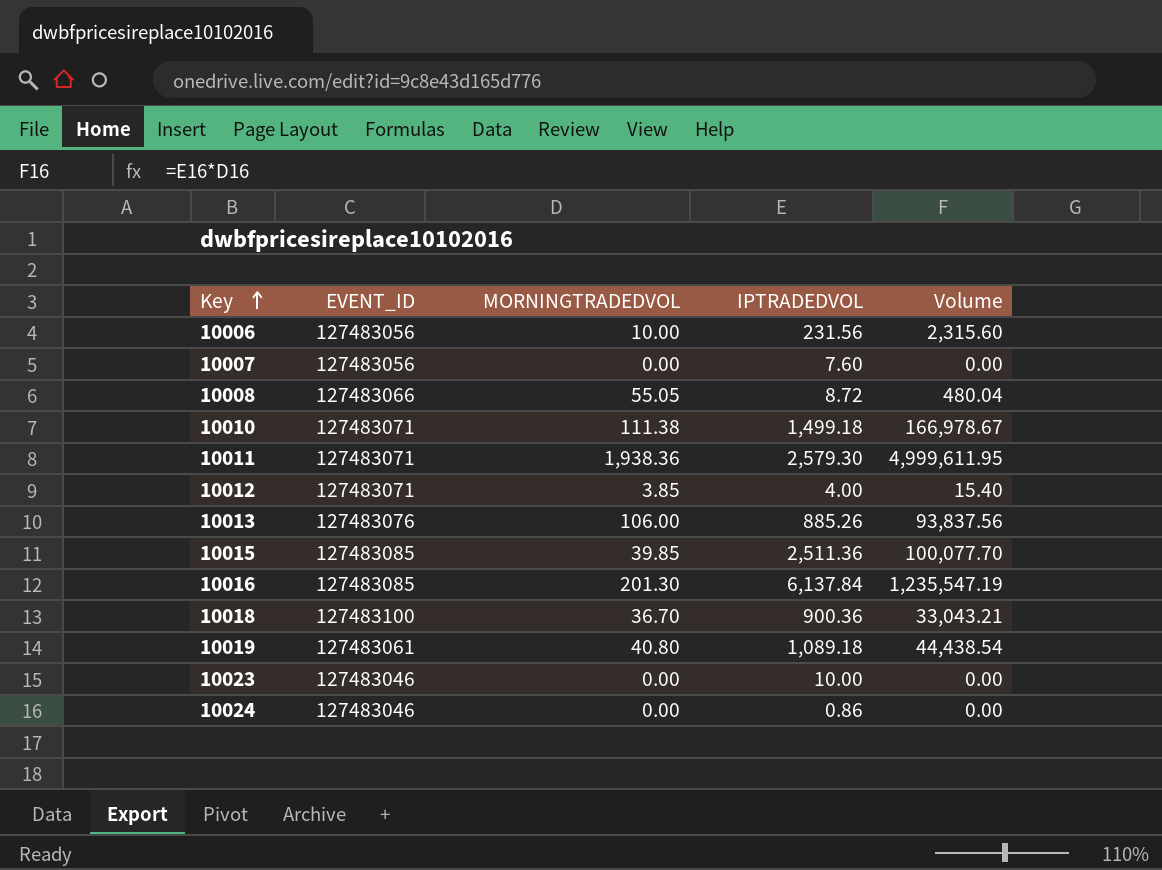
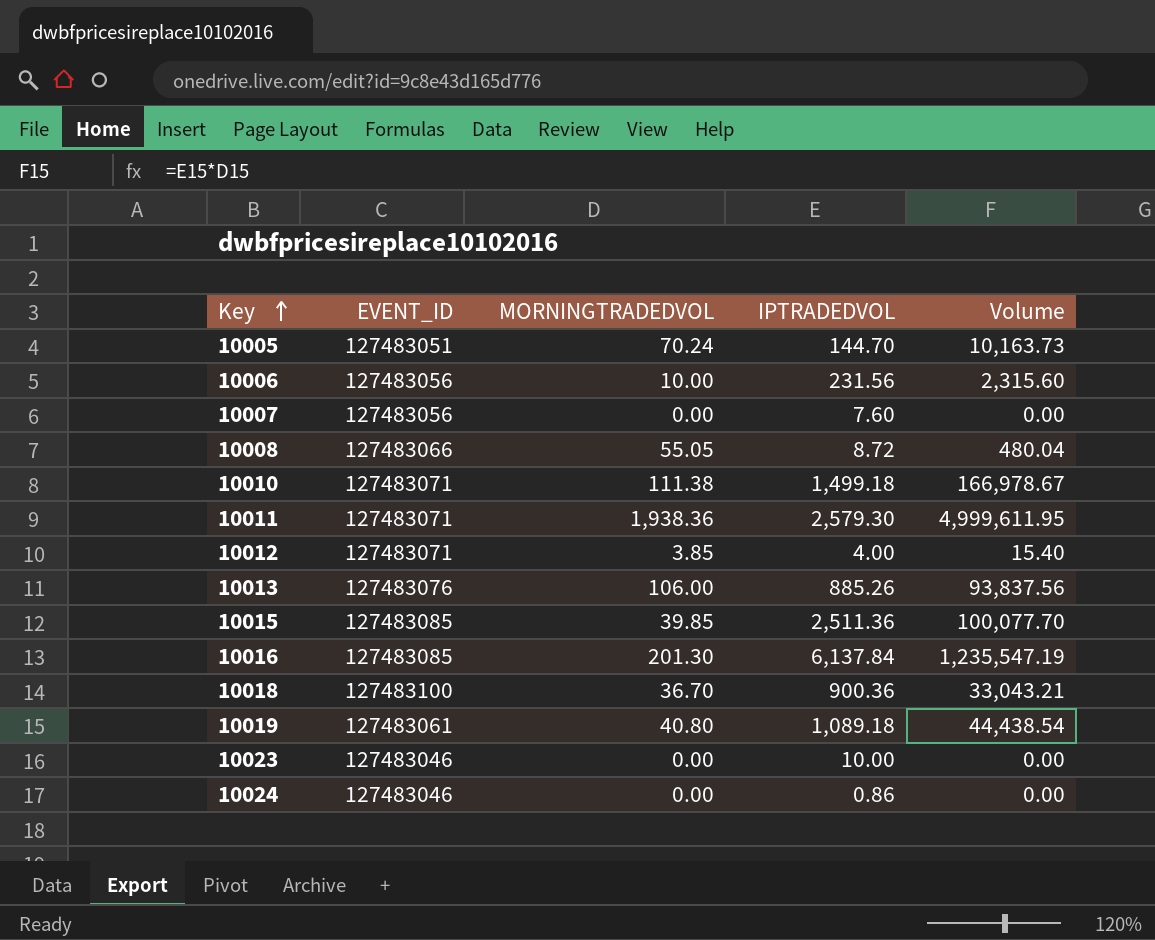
row 10005: none -> 127483051 | 70.24 | 144.70 | 10,163.73

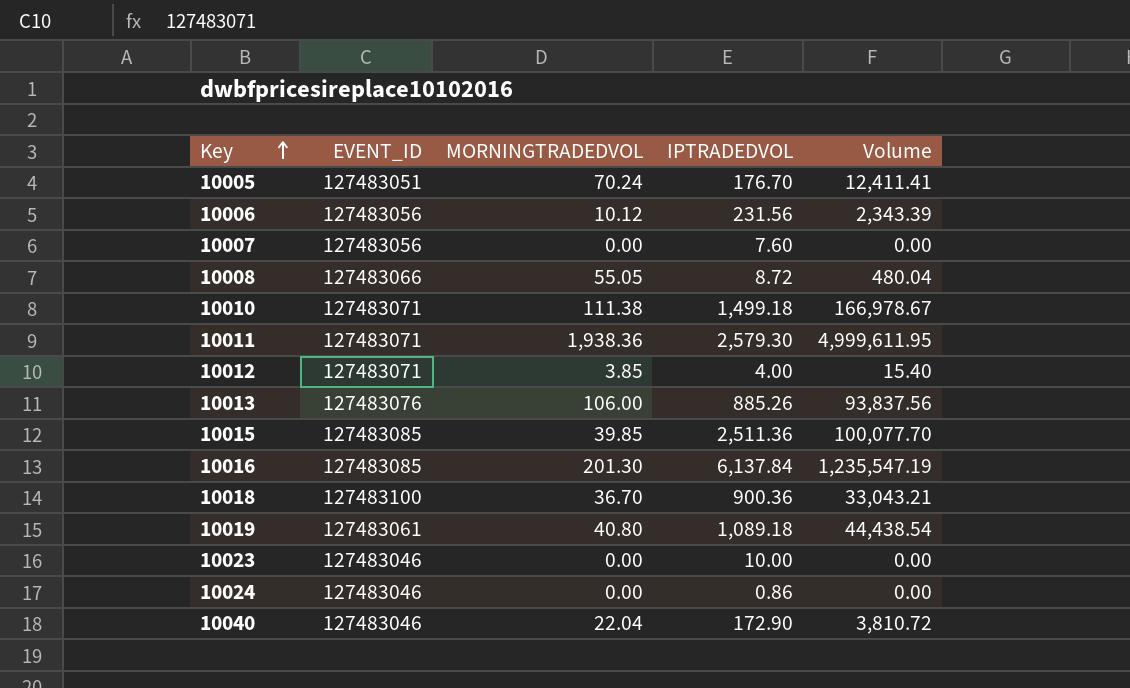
10005 | IPTRADEDVOL: 144.70 -> 176.70
10005 | Volume: 10,163.73 -> 12,411.41
10006 | MORNINGTRADEDVOL: 10.00 -> 10.12
10006 | Volume: 2,315.60 -> 2,343.39
row 10040: none -> 127483046 | 22.04 | 172.90 | 3,810.72

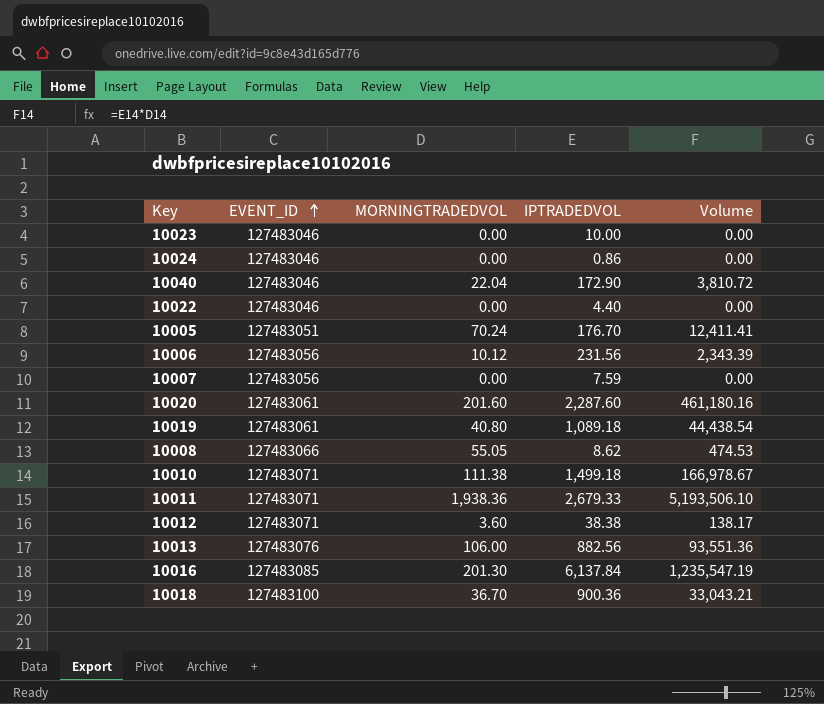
row order: Key ascending -> EVENT_ID ascending
row 10015: 127483085 | 39.85 | 2,511.36 | 100,077.70 -> none
row 10022: none -> 127483046 | 0.00 | 4.40 | 0.00
10007 | IPTRADEDVOL: 7.60 -> 7.59
row 10020: none -> 127483061 | 201.60 | 2,287.60 | 461,180.16
10008 | IPTRADEDVOL: 8.72 -> 8.62
10008 | Volume: 480.04 -> 474.53
10011 | IPTRADEDVOL: 2,579.30 -> 2,679.33
10011 | Volume: 4,999,611.95 -> 5,193,506.10
10012 | MORNINGTRADEDVOL: 3.85 -> 3.60
10012 | IPTRADEDVOL: 4.00 -> 38.38
10012 | Volume: 15.40 -> 138.17
10013 | IPTRADEDVOL: 885.26 -> 882.56
10013 | Volume: 93,837.56 -> 93,551.36

